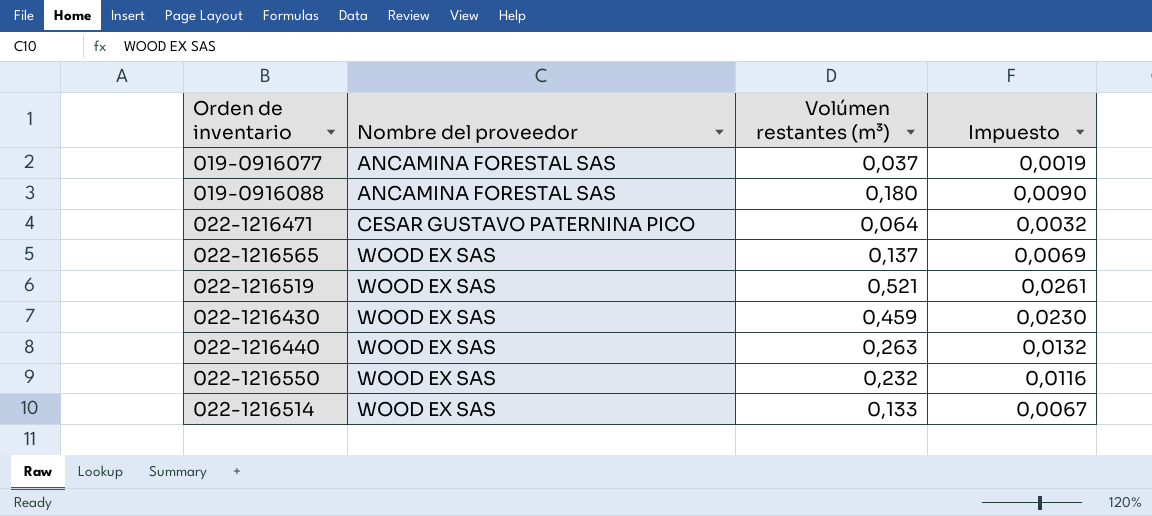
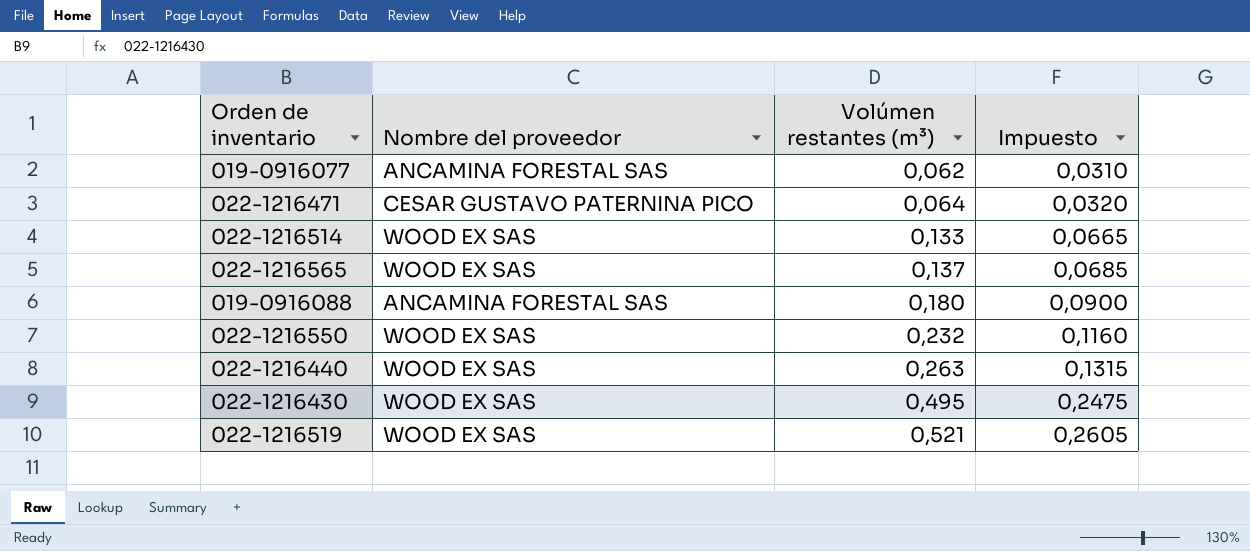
row order: Nombre del proveedor ascending -> Volúmen restantes (m³) ascending
column Impuesto | formula: [Volúmen restantes (m³)] * 0,05 -> [Volúmen restantes (m³)] * 0,5
019-0916077 | Volúmen restantes (m³): 0,037 -> 0,062
022-1216430 | Volúmen restantes (m³): 0,459 -> 0,495

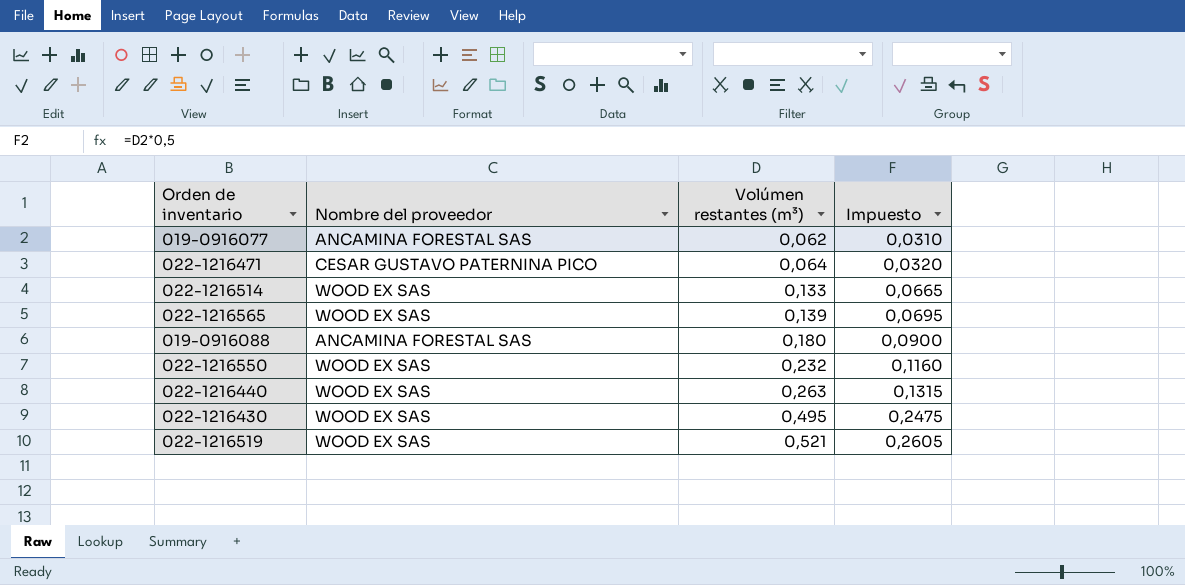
022-1216565 | Volúmen restantes (m³): 0,137 -> 0,139
022-1216565 | Impuesto: 0,0685 -> 0,0695

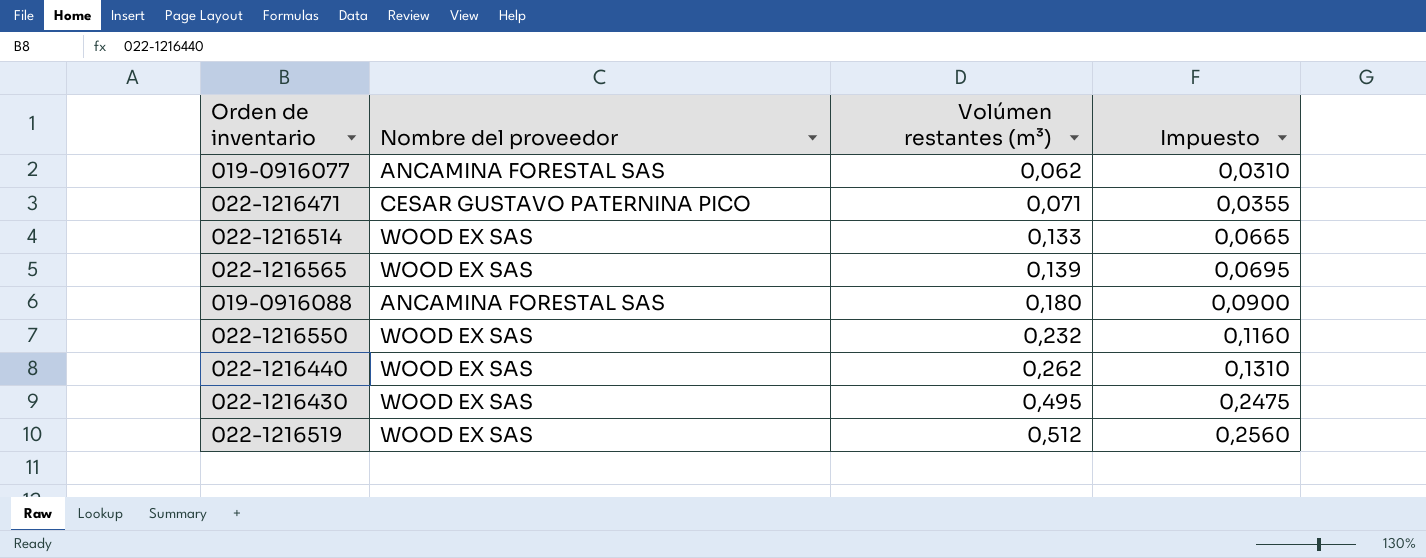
022-1216471 | Volúmen restantes (m³): 0,064 -> 0,071
022-1216471 | Impuesto: 0,0320 -> 0,0355
022-1216440 | Volúmen restantes (m³): 0,263 -> 0,262
022-1216440 | Impuesto: 0,1315 -> 0,1310
022-1216519 | Volúmen restantes (m³): 0,521 -> 0,512
022-1216519 | Impuesto: 0,2605 -> 0,2560

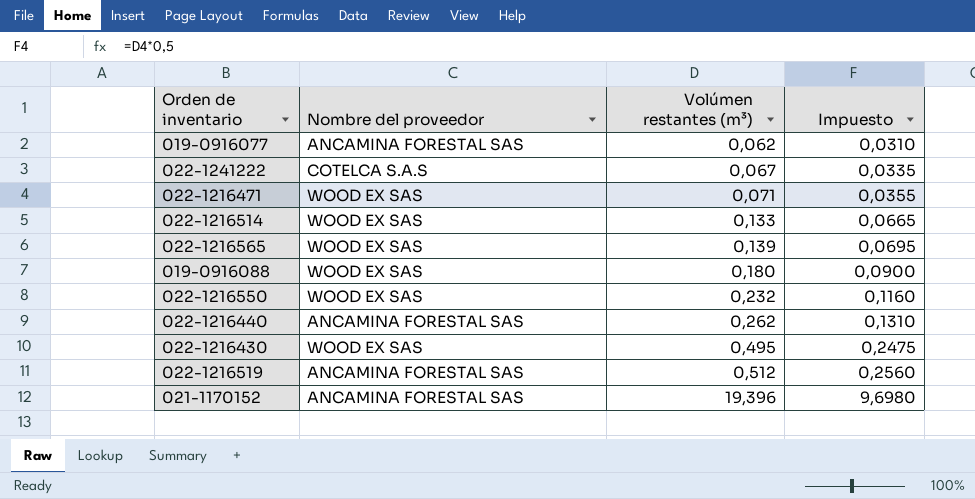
row 022-1241222: none -> COTELCA S.A.S | 0,067 | 0,0335
022-1216471 | Nombre del proveedor: CESAR GUSTAVO PATERNINA PICO -> WOOD EX SAS
019-0916088 | Nombre del proveedor: ANCAMINA FORESTAL SAS -> WOOD EX SAS
022-1216440 | Nombre del proveedor: WOOD EX SAS -> ANCAMINA FORESTAL SAS
022-1216519 | Nombre del proveedor: WOOD EX SAS -> ANCAMINA FORESTAL SAS
row 021-1170152: none -> ANCAMINA FORESTAL SAS | 19,396 | 9,6980

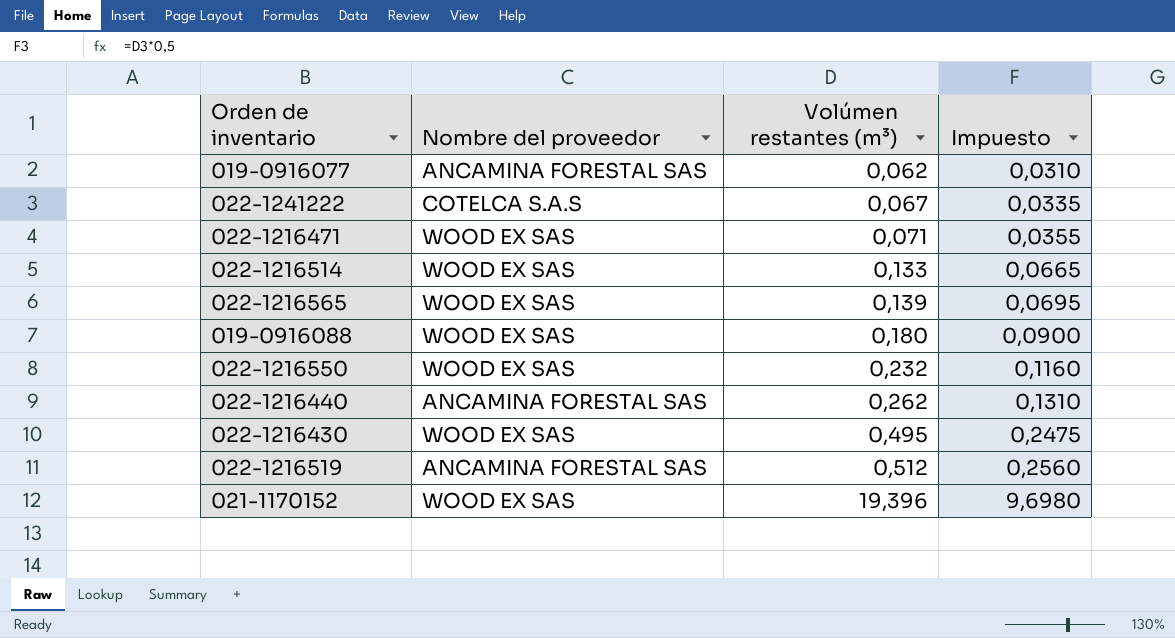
021-1170152 | Nombre del proveedor: ANCAMINA FORESTAL SAS -> WOOD EX SAS

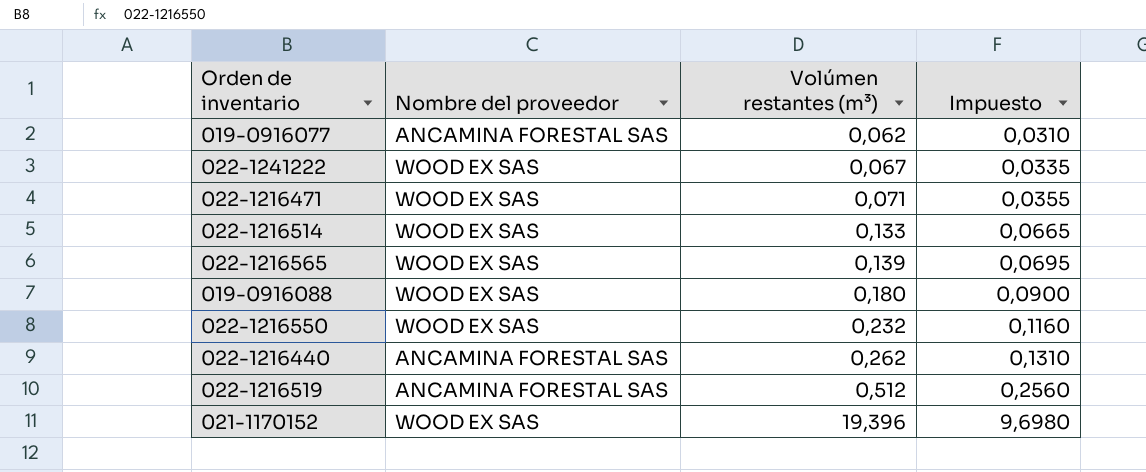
row 022-1216430: WOOD EX SAS | 0,495 | 0,2475 -> none
022-1241222 | Nombre del proveedor: COTELCA S.A.S -> WOOD EX SAS

